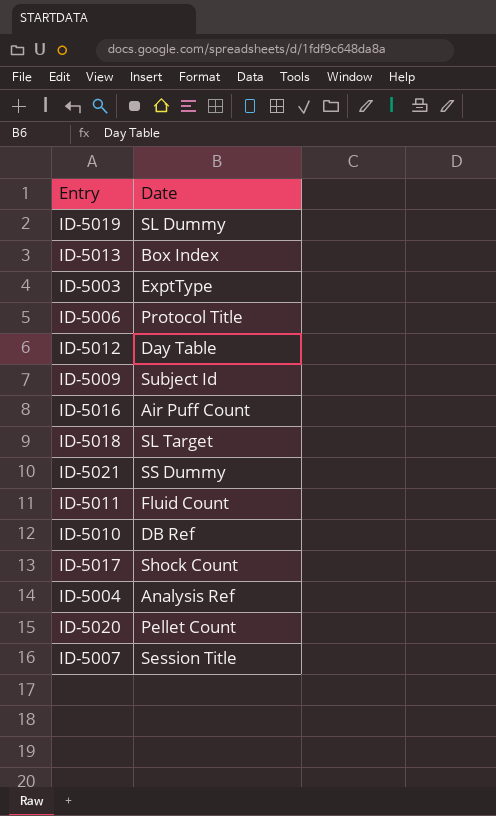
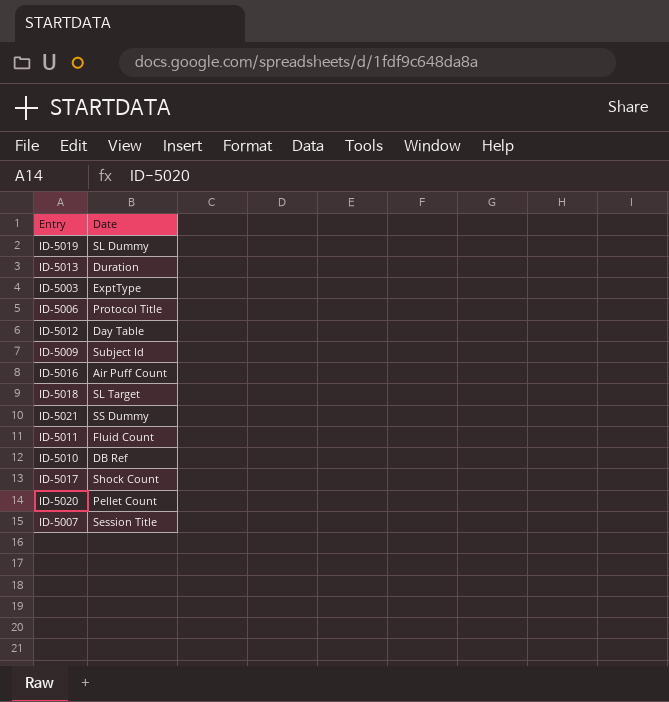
row ID-5004: Analysis Ref -> none
ID-5013 | Date: Box Index -> Duration

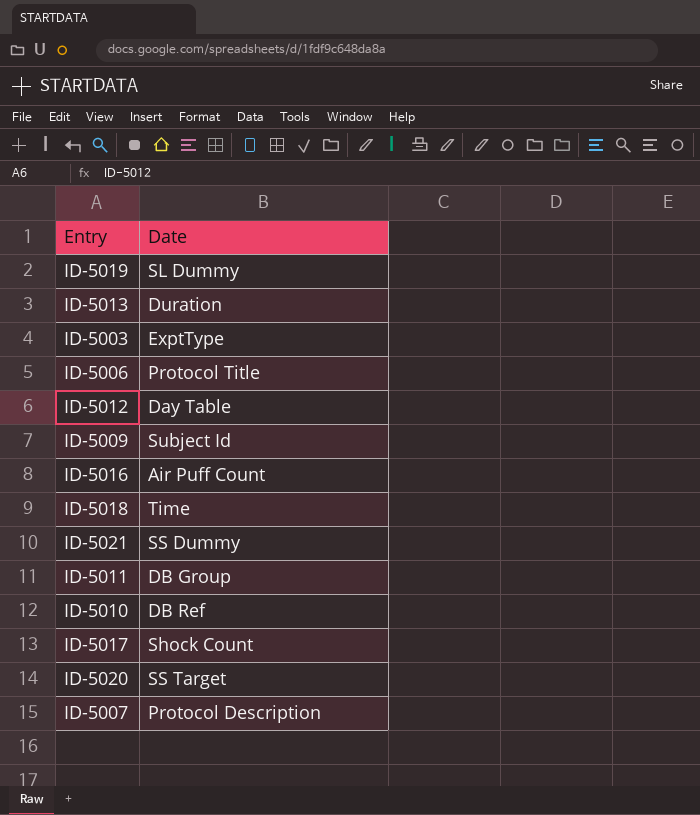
ID-5018 | Date: SL Target -> Time
ID-5011 | Date: Fluid Count -> DB Group
ID-5020 | Date: Pellet Count -> SS Target
ID-5007 | Date: Session Title -> Protocol Description

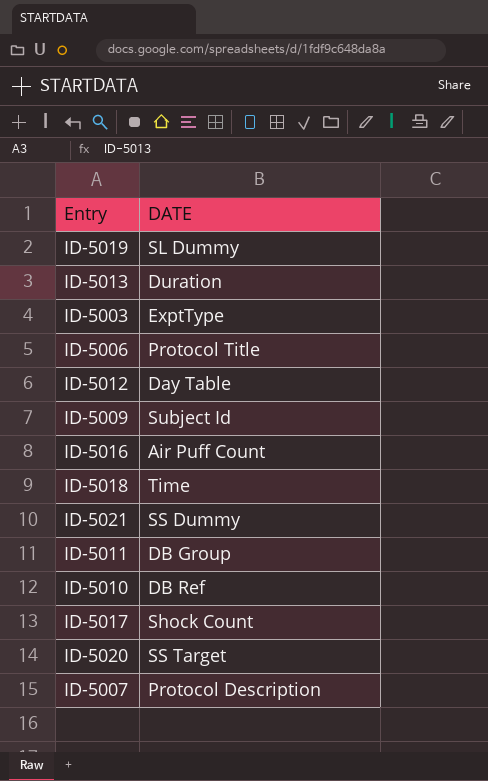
column name: Date -> DATE

